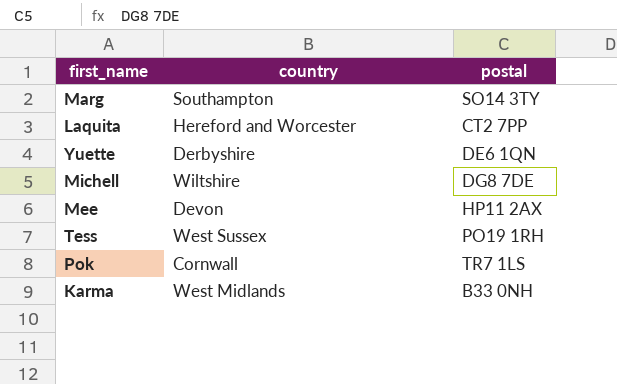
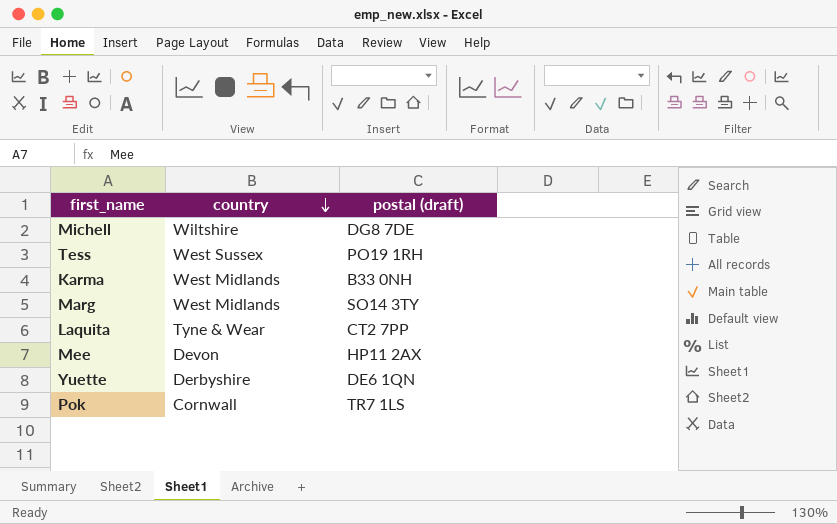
row order: none -> country descending
column name: postal -> postal (draft)
Marg | country: Southampton -> West Midlands
Laquita | country: Hereford and Worcester -> Tyne & Wear

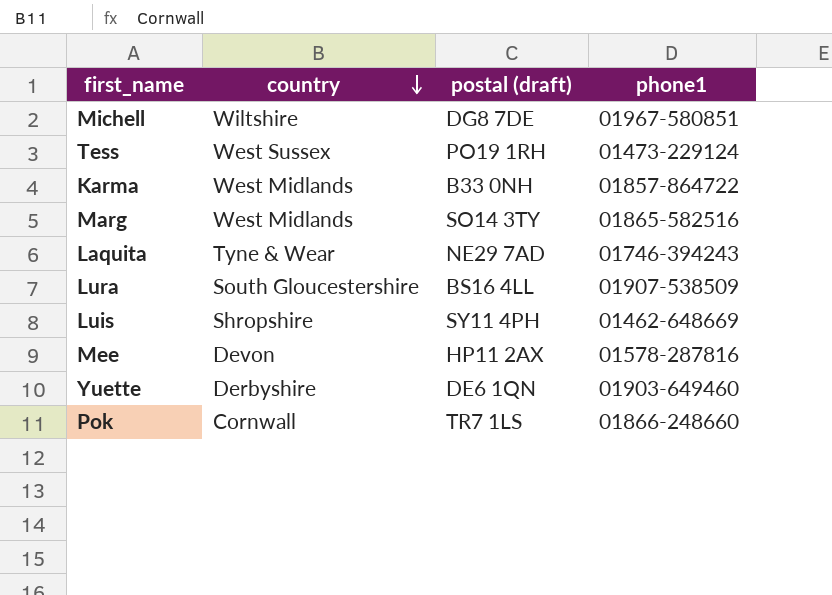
column phone1 | position: none -> 4
Laquita | postal (draft): CT2 7PP -> NE29 7AD
row Lura: none -> South Gloucestershire | BS16 4LL | 01907-538509
row Luis: none -> Shropshire | SY11 4PH | 01462-648669

